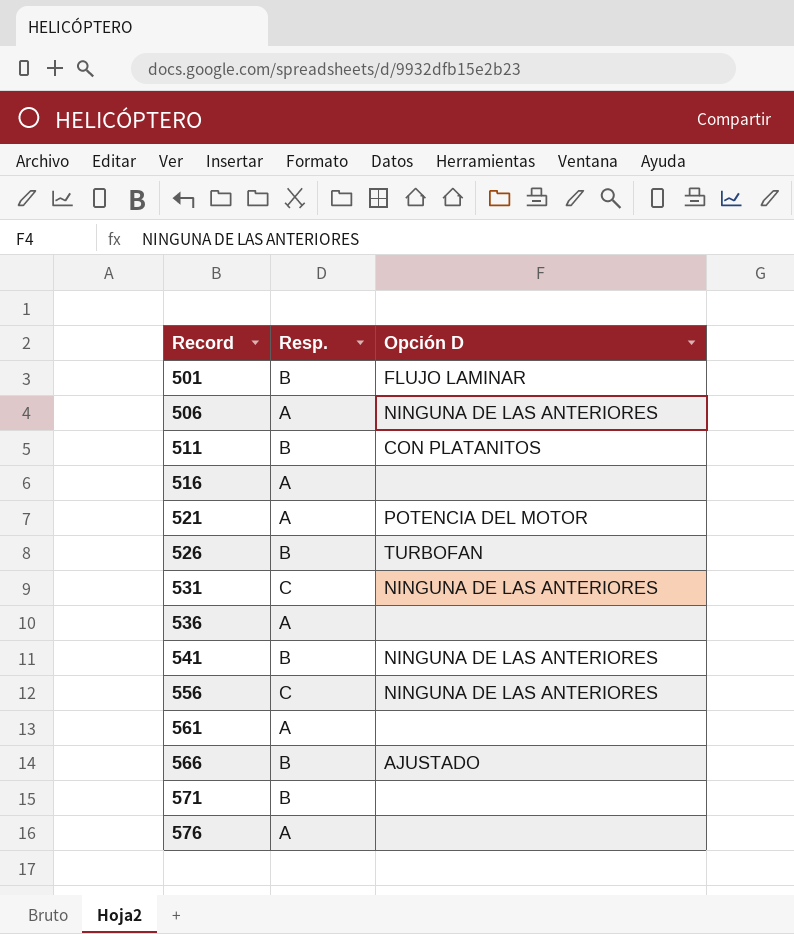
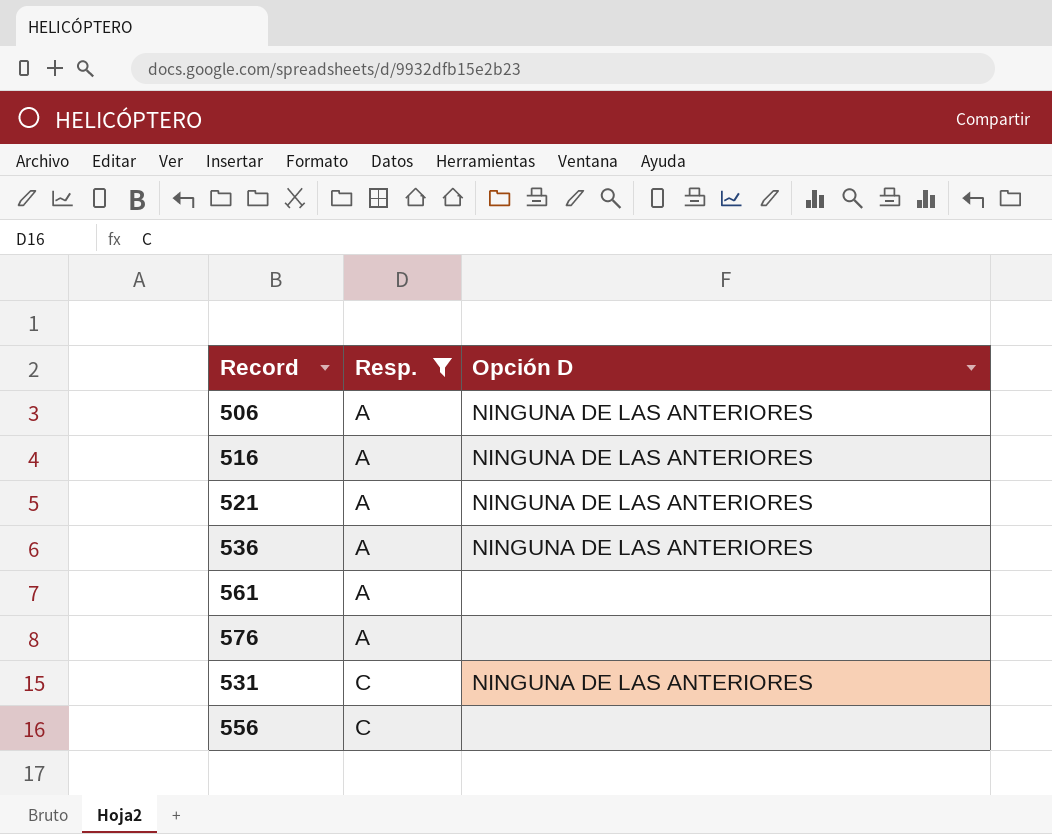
filter: none -> Resp. != B
row order: Record ascending -> Resp. ascending
516 | Opción D: none -> NINGUNA DE LAS ANTERIORES
521 | Opción D: POTENCIA DEL MOTOR -> NINGUNA DE LAS ANTERIORES
536 | Opción D: none -> NINGUNA DE LAS ANTERIORES
556 | Opción D: NINGUNA DE LAS ANTERIORES -> none

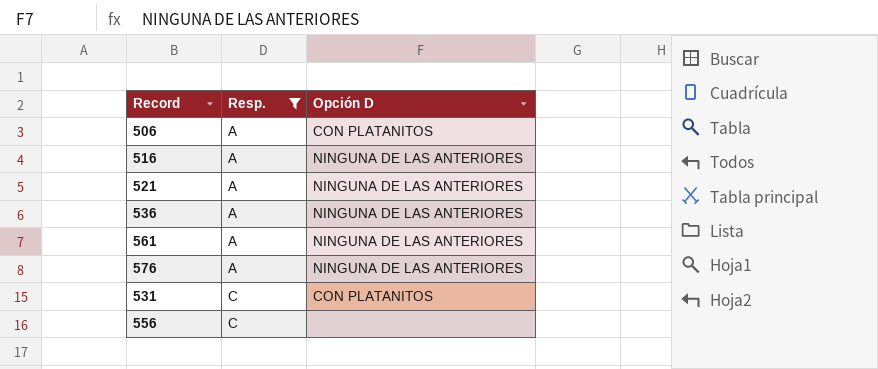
506 | Opción D: NINGUNA DE LAS ANTERIORES -> CON PLATANITOS
561 | Opción D: none -> NINGUNA DE LAS ANTERIORES
576 | Opción D: none -> NINGUNA DE LAS ANTERIORES
531 | Opción D: NINGUNA DE LAS ANTERIORES -> CON PLATANITOS

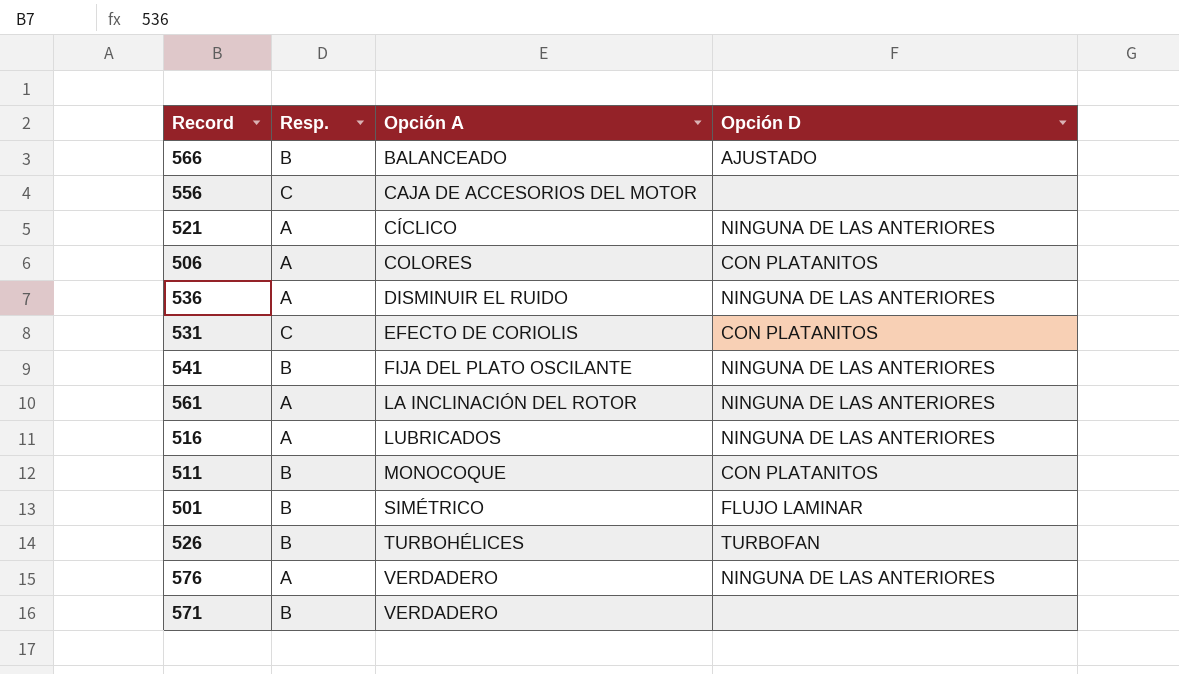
filter: Resp. != B -> none
row order: Resp. ascending -> Opción A ascending
column Opción A | position: none -> 3

